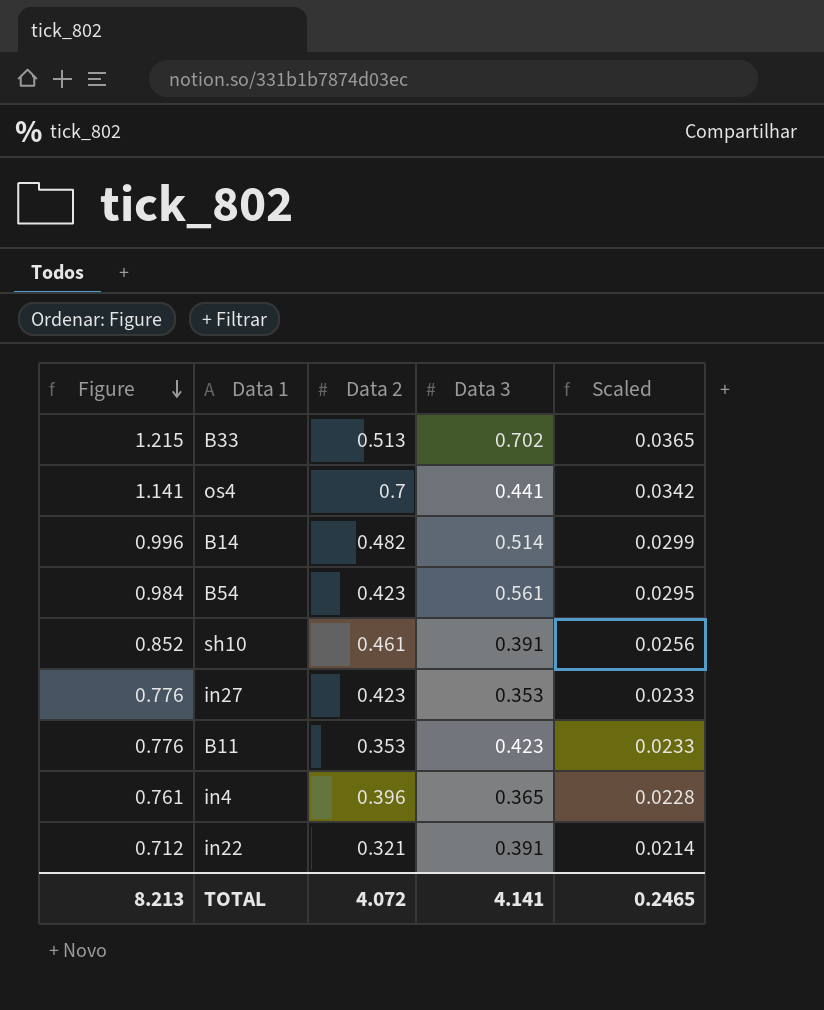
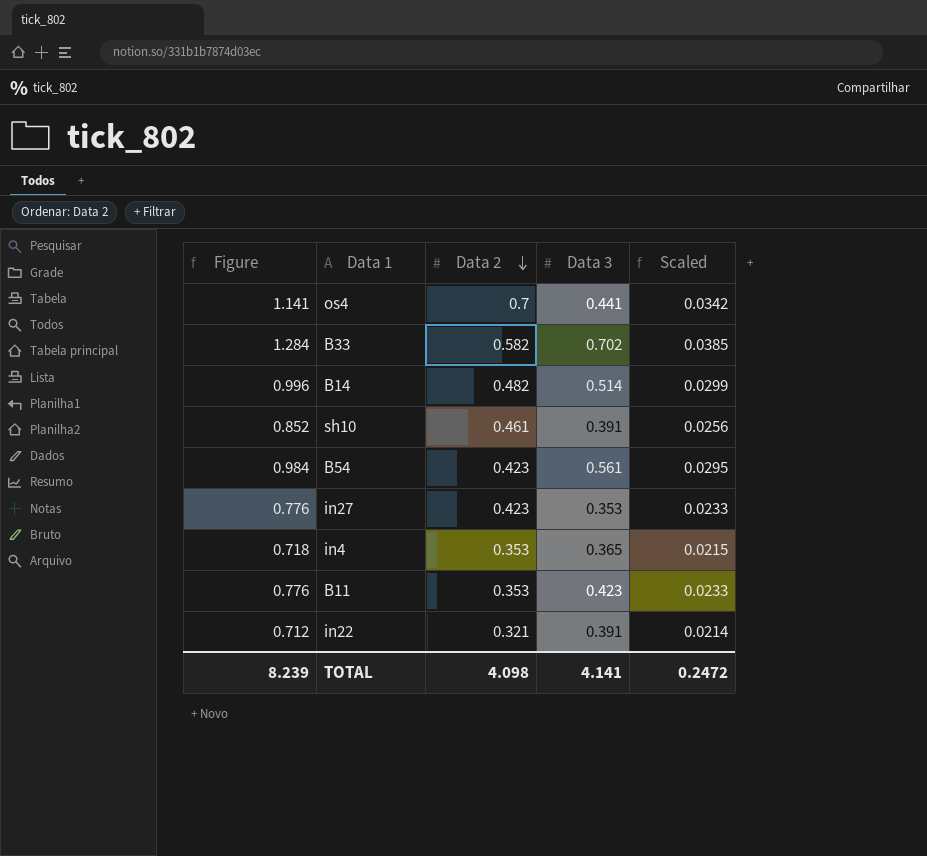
row order: Figure descending -> Data 2 descending
B33 | Figure: 1.215 -> 1.284
B33 | Data 2: 0.513 -> 0.582
B33 | Scaled: 0.0365 -> 0.0385
in4 | Figure: 0.761 -> 0.718
in4 | Data 2: 0.396 -> 0.353
in4 | Scaled: 0.0228 -> 0.0215
TOTAL | Figure: 8.213 -> 8.239
TOTAL | Data 2: 4.072 -> 4.098
TOTAL | Scaled: 0.2465 -> 0.2472

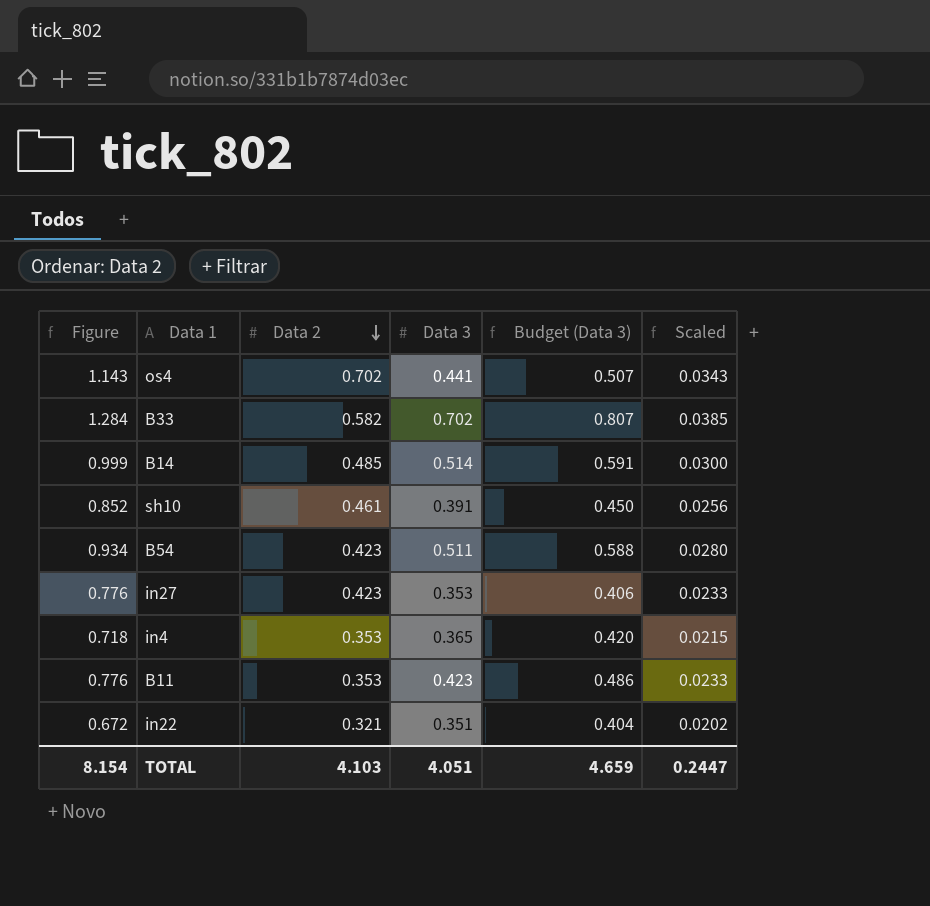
column Budget (Data 3) | formula: none -> [Data 3] * 1.15
os4 | Figure: 1.141 -> 1.143
os4 | Data 2: 0.7 -> 0.702
os4 | Scaled: 0.0342 -> 0.0343
B14 | Figure: 0.996 -> 0.999
B14 | Data 2: 0.482 -> 0.485
B14 | Scaled: 0.0299 -> 0.0300
B54 | Figure: 0.984 -> 0.934
B54 | Data 3: 0.561 -> 0.511
B54 | Scaled: 0.0295 -> 0.0280
in22 | Figure: 0.712 -> 0.672
in22 | Data 3: 0.391 -> 0.351
in22 | Scaled: 0.0214 -> 0.0202
TOTAL | Figure: 8.239 -> 8.154
TOTAL | Data 2: 4.098 -> 4.103
TOTAL | Data 3: 4.141 -> 4.051
TOTAL | Scaled: 0.2472 -> 0.2447

